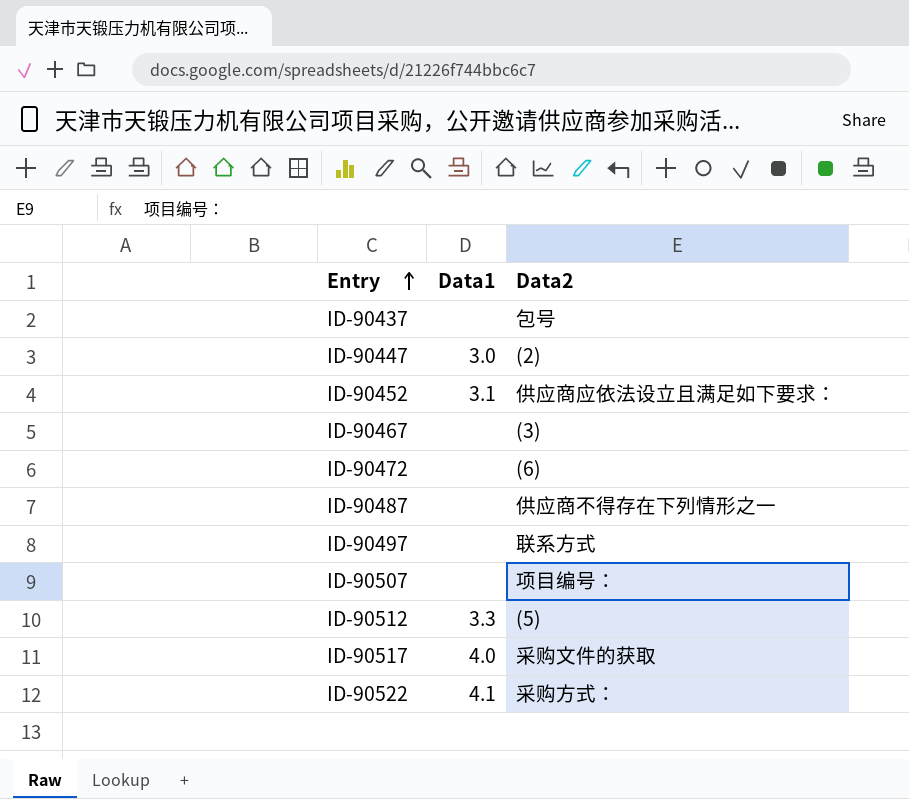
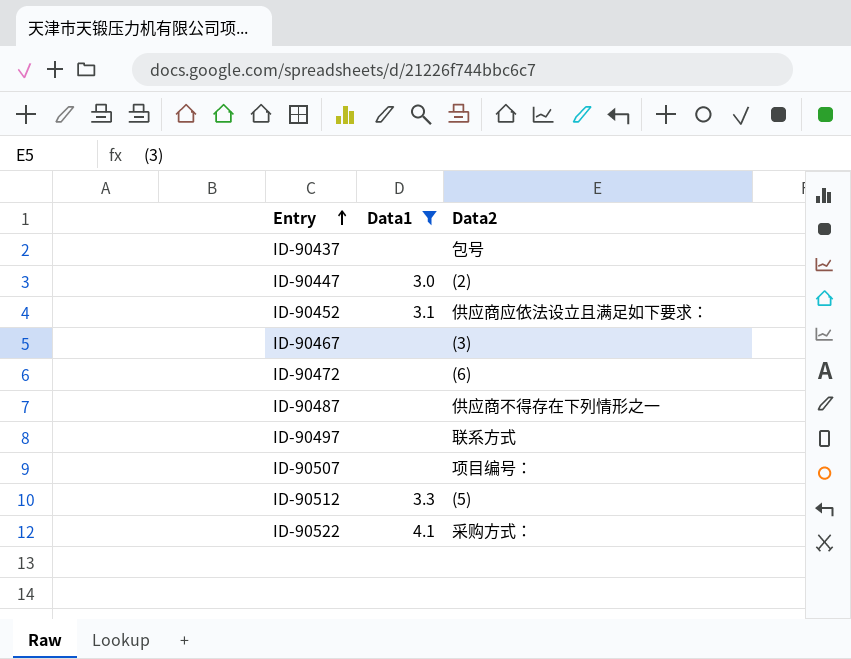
filter: none -> Data1 != 4.0

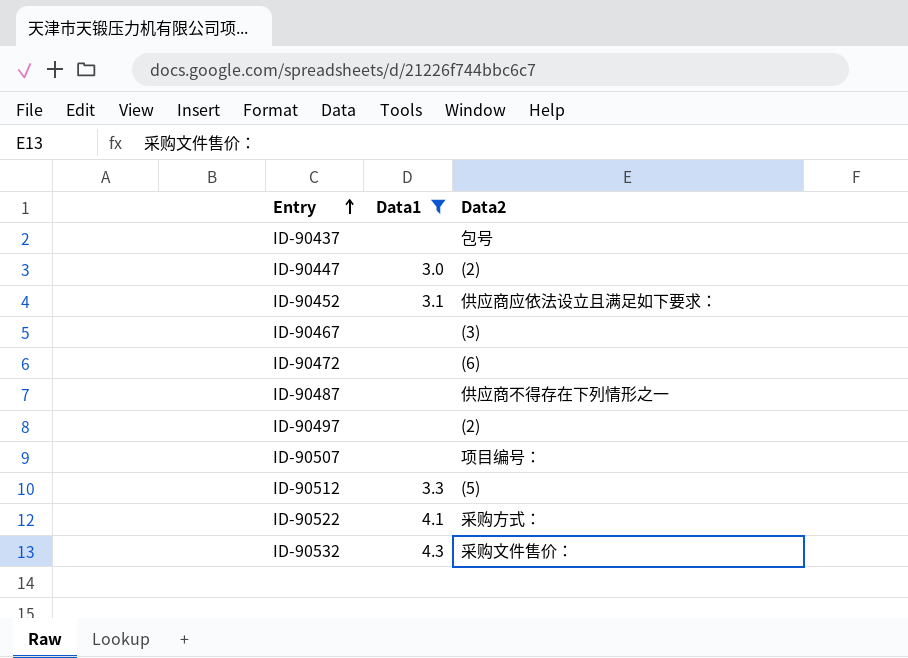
ID-90497 | Data2: 联系方式 -> (2)
row ID-90532: none -> 4.3 | 采购文件售价：

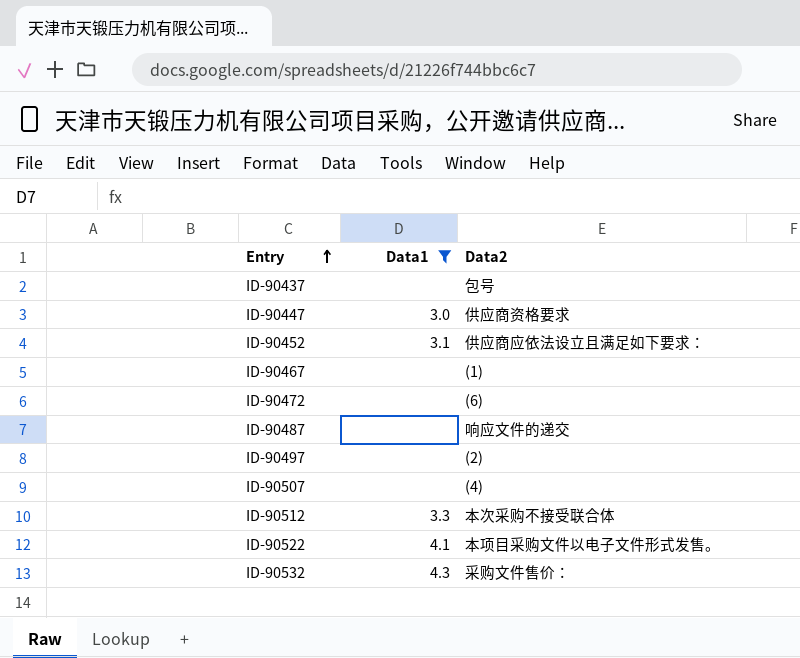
ID-90447 | Data2: (2) -> 供应商资格要求
ID-90467 | Data2: (3) -> (1)
ID-90487 | Data2: 供应商不得存在下列情形之一 -> 响应文件的递交
ID-90507 | Data2: 项目编号： -> (4)
ID-90512 | Data2: (5) -> 本次采购不接受联合体
ID-90522 | Data2: 采购方式： -> 本项目采购文件以电子文件形式发售。

